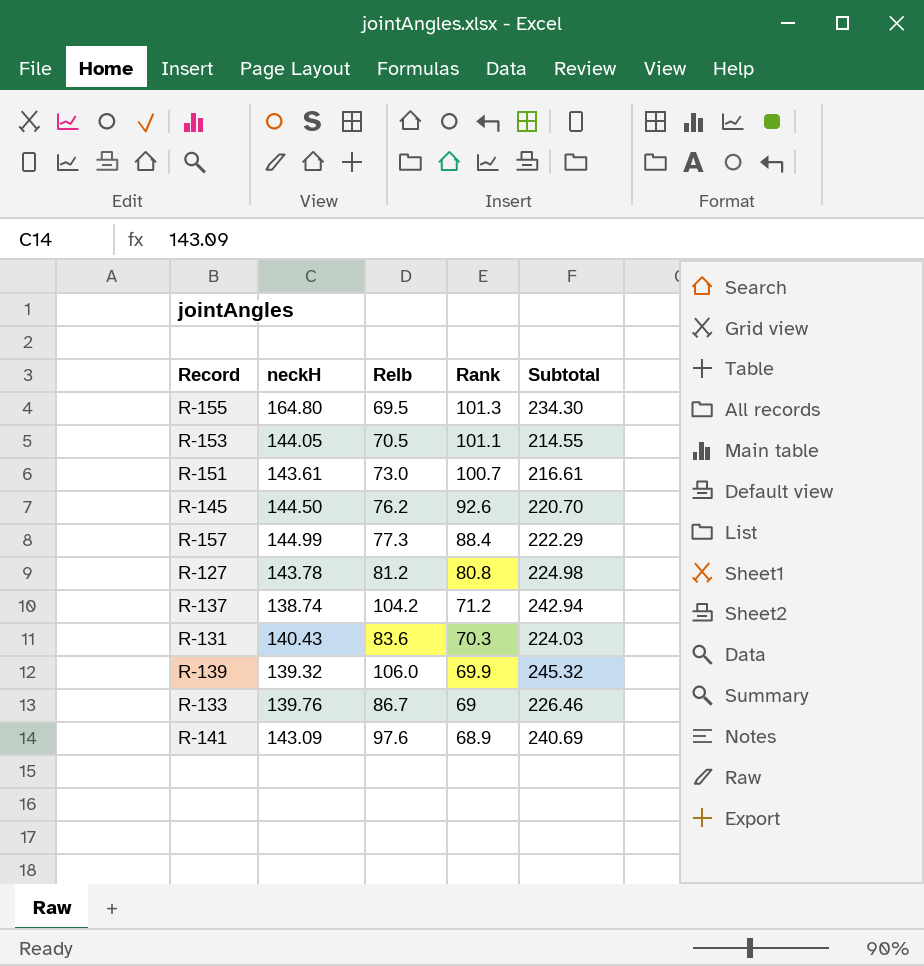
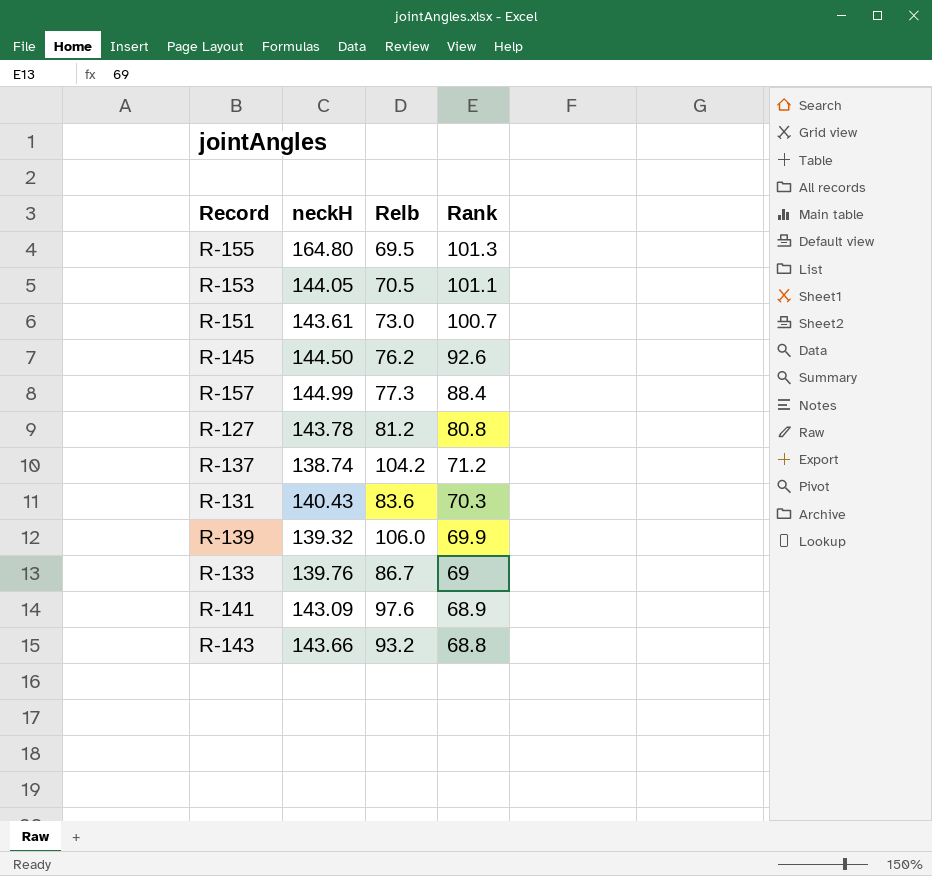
column Subtotal | formula: [neckH] + [Relb] -> none
row R-143: none -> 143.66 | 93.2 | 68.8

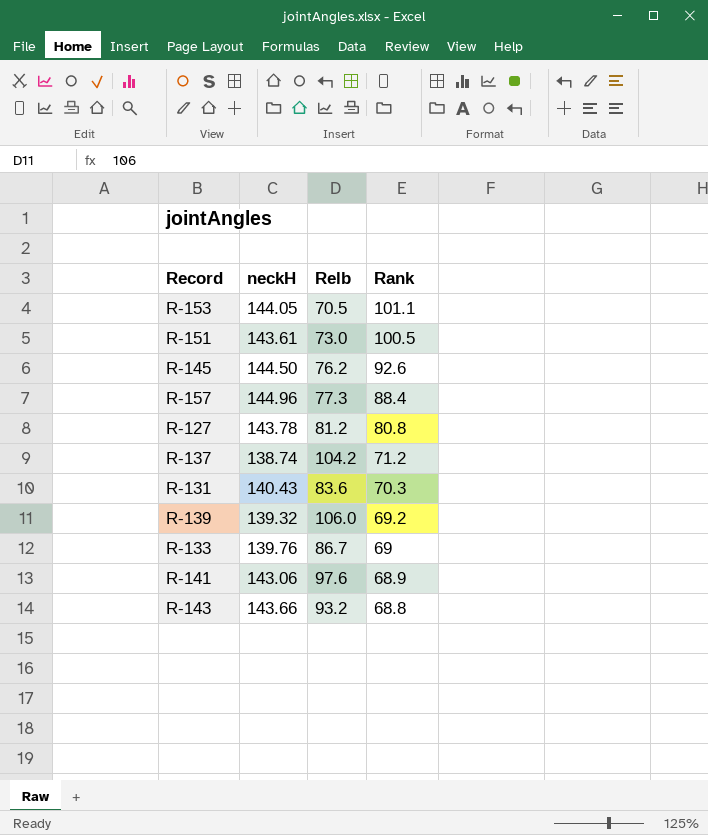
row R-155: 164.80 | 69.5 | 101.3 -> none
R-151 | Rank: 100.7 -> 100.5
R-157 | neckH: 144.99 -> 144.96
R-139 | Rank: 69.9 -> 69.2
R-141 | neckH: 143.09 -> 143.06

